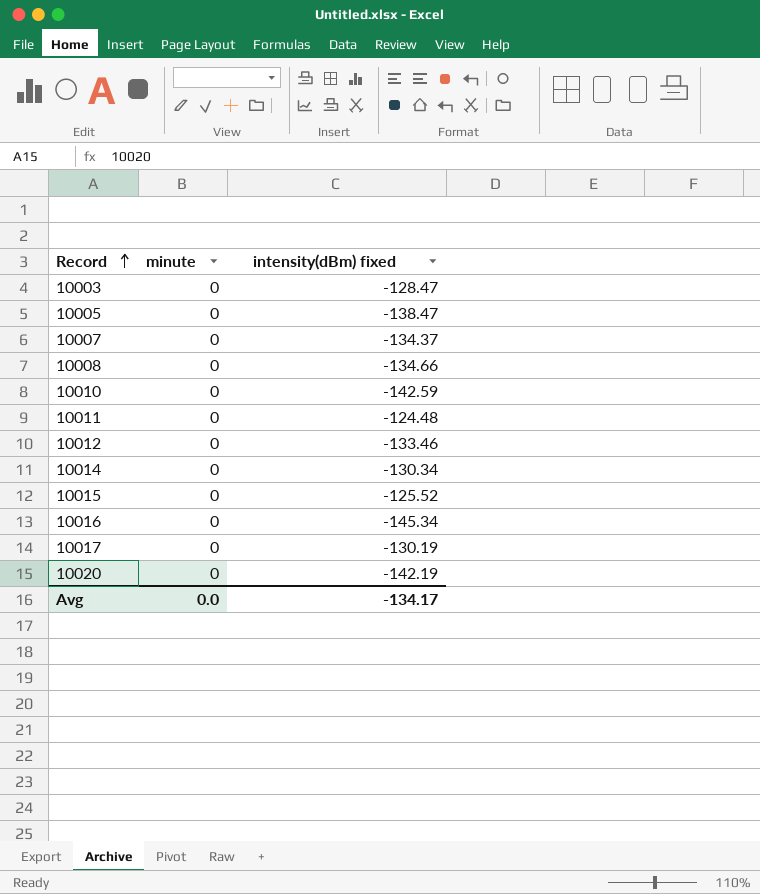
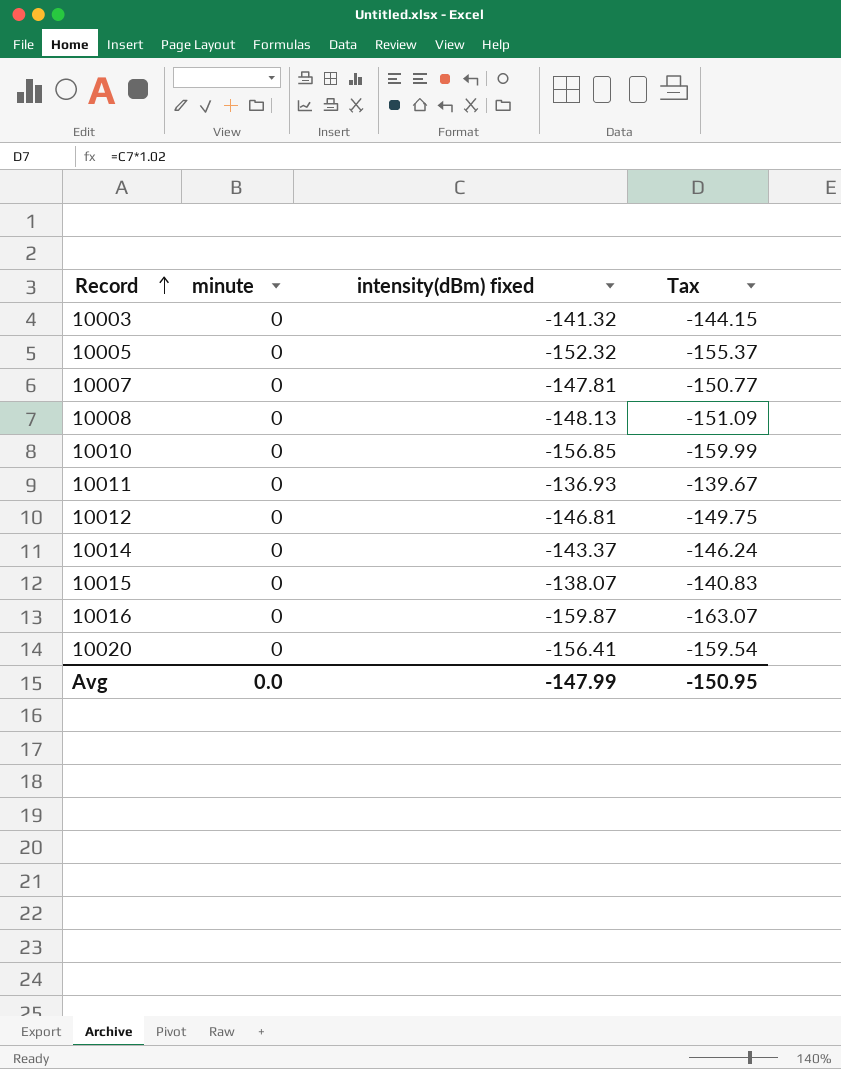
column Tax | formula: none -> [intensity(dBm) fixed] * 1.02
row 10017: 0 | -130.19 -> none
10003 | intensity(dBm) fixed: -128.47 -> -141.32
10005 | intensity(dBm) fixed: -138.47 -> -152.32
10007 | intensity(dBm) fixed: -134.37 -> -147.81
10008 | intensity(dBm) fixed: -134.66 -> -148.13
10010 | intensity(dBm) fixed: -142.59 -> -156.85
10011 | intensity(dBm) fixed: -124.48 -> -136.93
10012 | intensity(dBm) fixed: -133.46 -> -146.81
10014 | intensity(dBm) fixed: -130.34 -> -143.37
10015 | intensity(dBm) fixed: -125.52 -> -138.07
10016 | intensity(dBm) fixed: -145.34 -> -159.87
10020 | intensity(dBm) fixed: -142.19 -> -156.41
Avg | intensity(dBm) fixed: -134.17 -> -147.99

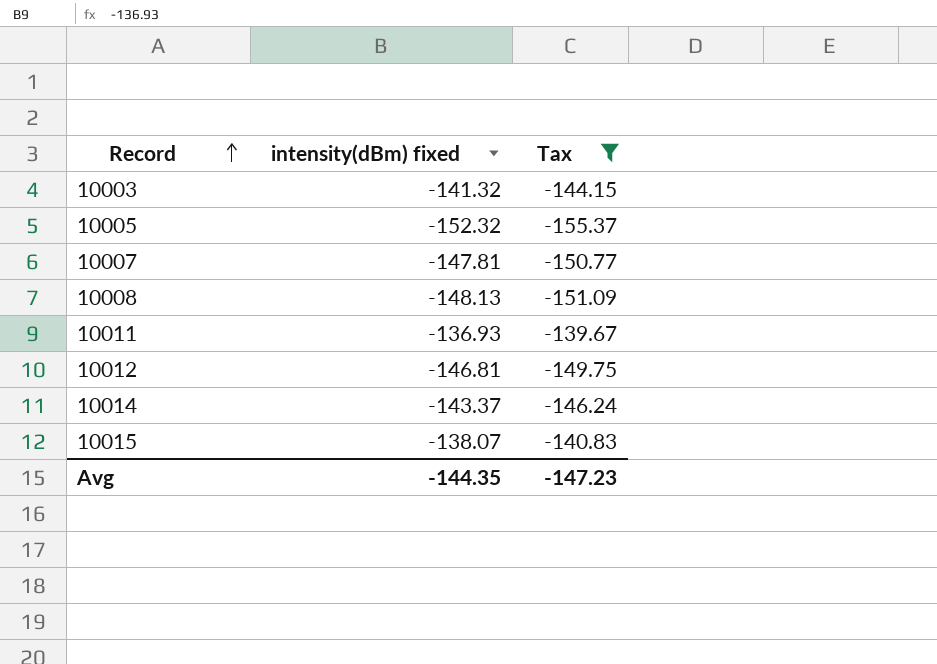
filter: none -> Tax >= -155.37
column minute | position: 2 -> none
Avg | intensity(dBm) fixed: -147.99 -> -144.35
Avg | Tax: -150.95 -> -147.23

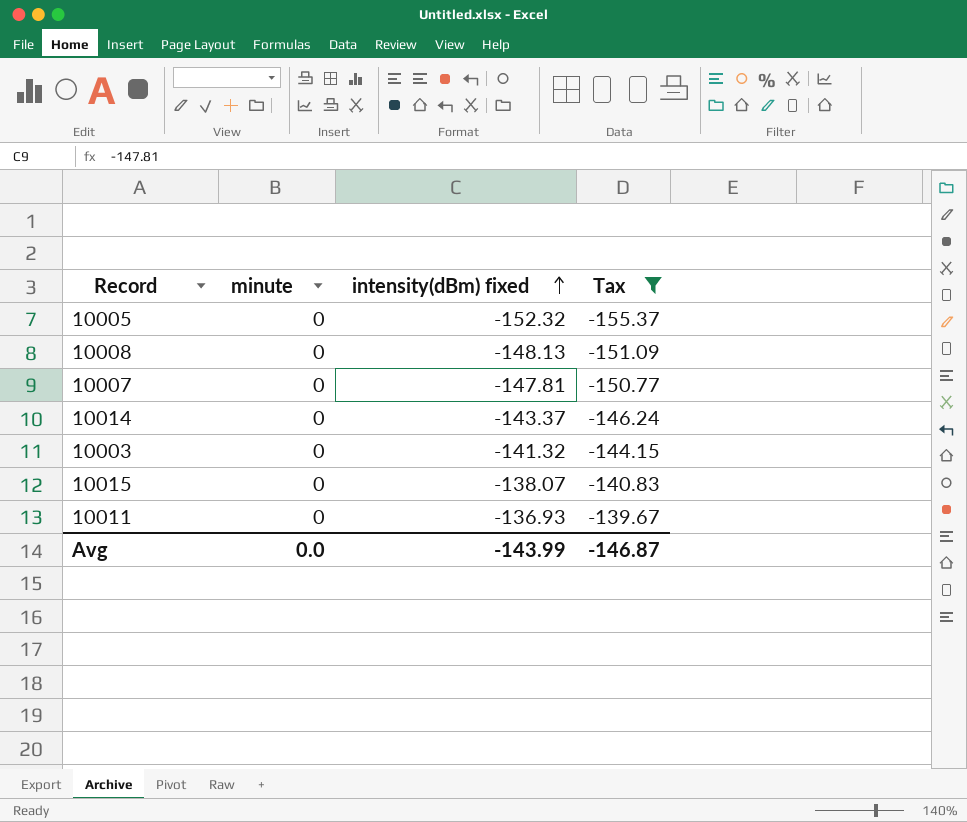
row order: Record ascending -> intensity(dBm) fixed ascending
column minute | position: none -> 2
row 10012: -146.81 | -149.75 -> none
Avg | intensity(dBm) fixed: -144.35 -> -143.99
Avg | Tax: -147.23 -> -146.87

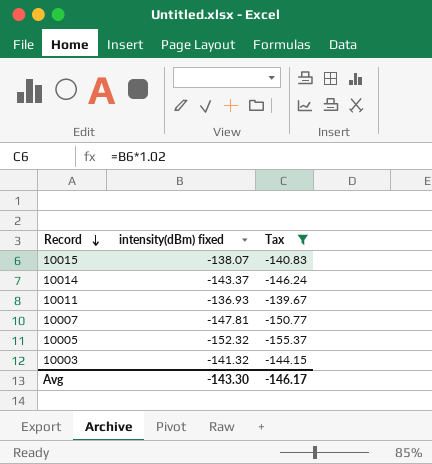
row order: intensity(dBm) fixed ascending -> Record descending
column minute | position: 2 -> none
row 10008: 0 | -148.13 | -151.09 -> none
Avg | intensity(dBm) fixed: -143.99 -> -143.30
Avg | Tax: -146.87 -> -146.17

